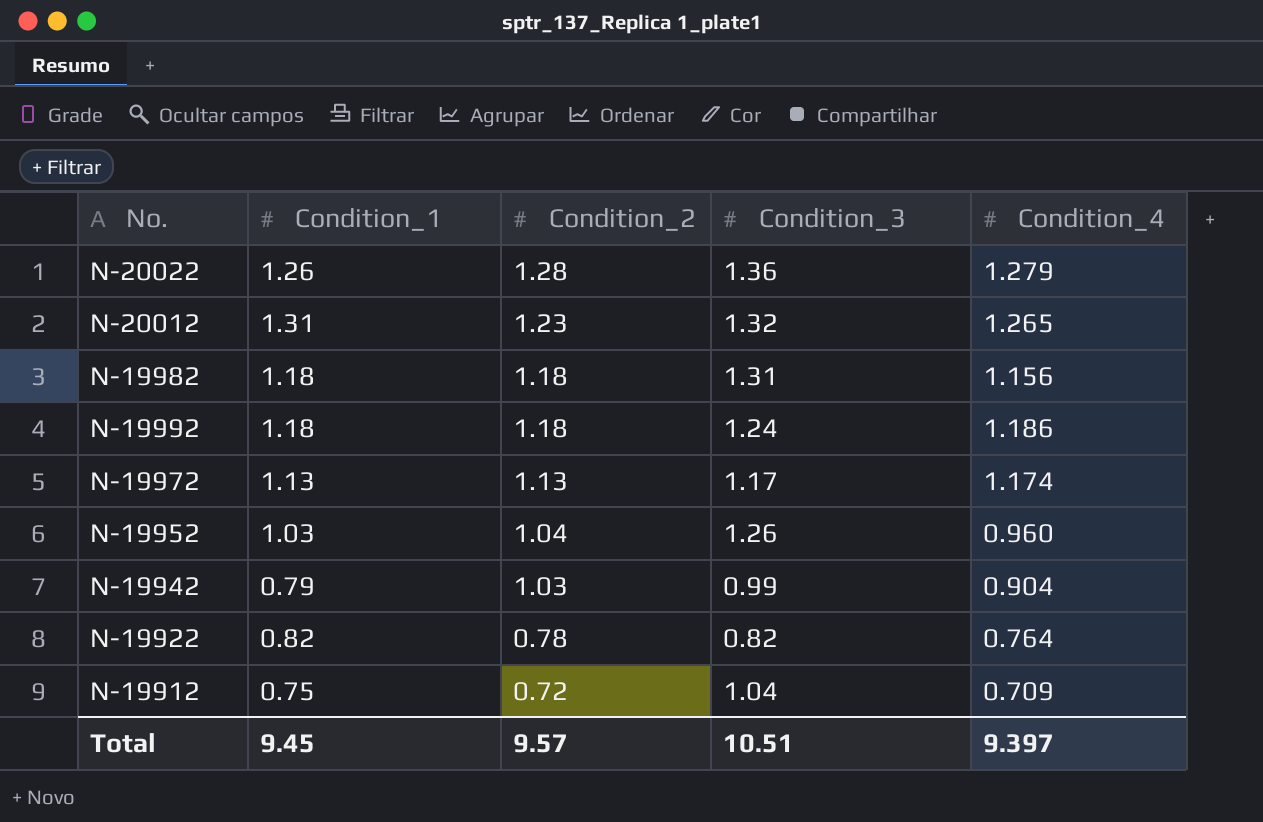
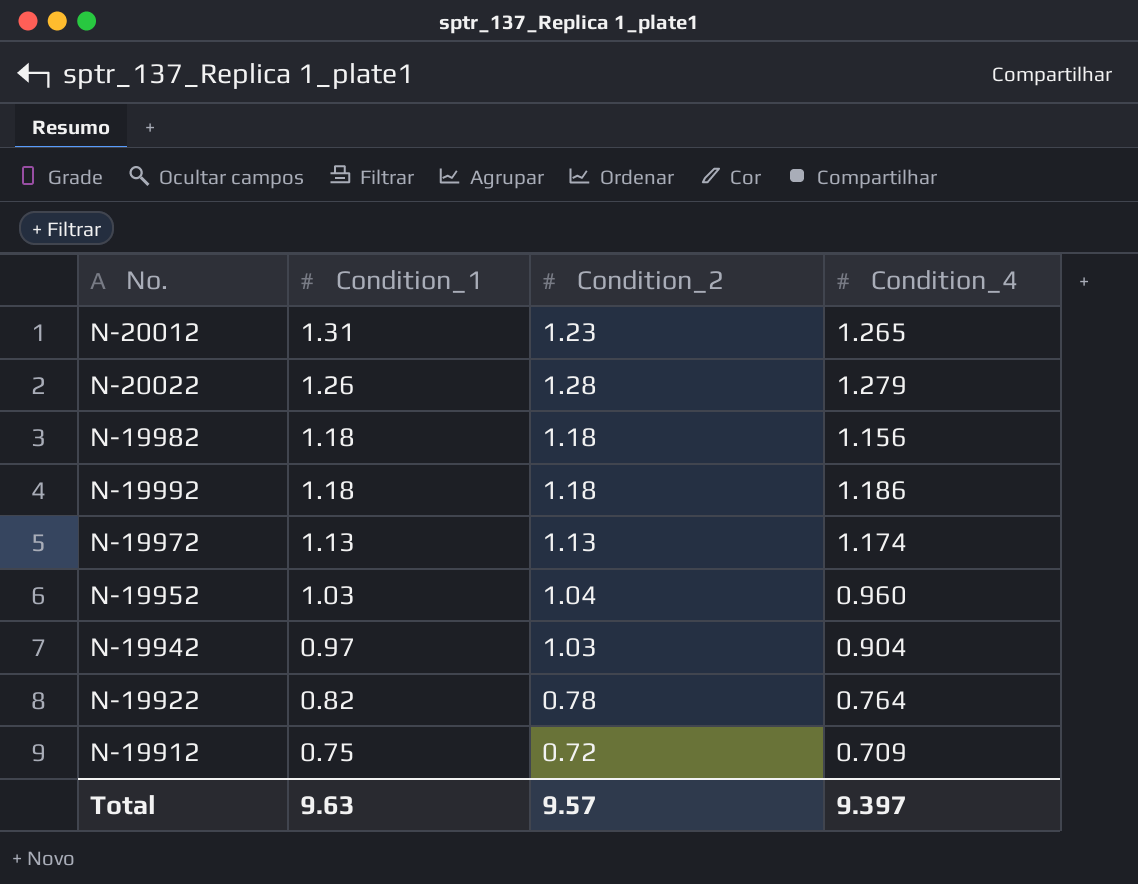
row order: Condition_2 descending -> Condition_1 descending
column Condition_3 | position: 4 -> none
N-19942 | Condition_1: 0.79 -> 0.97
Total | Condition_1: 9.45 -> 9.63

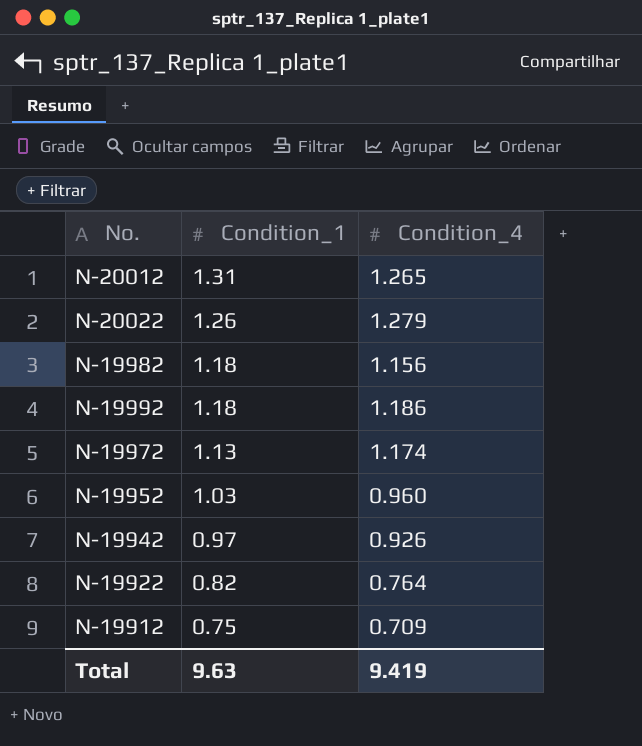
column Condition_2 | position: 3 -> none
N-19942 | Condition_4: 0.904 -> 0.926
Total | Condition_4: 9.397 -> 9.419

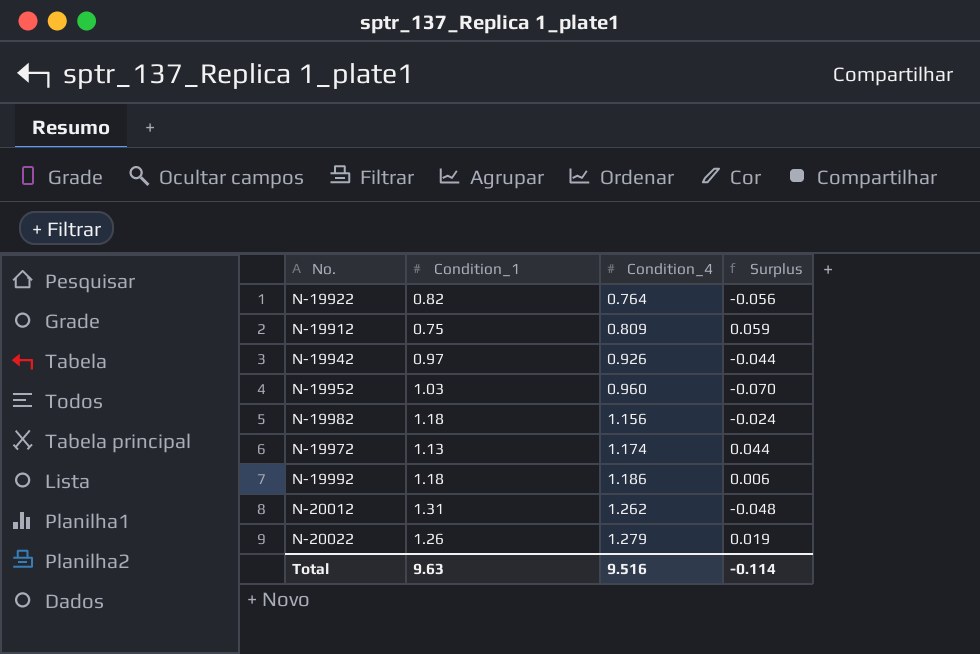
row order: Condition_1 descending -> Condition_4 ascending
column Surplus | formula: none -> [Condition_4] - [Condition_1]
N-19912 | Condition_4: 0.709 -> 0.809
N-20012 | Condition_4: 1.265 -> 1.262
Total | Condition_4: 9.419 -> 9.516

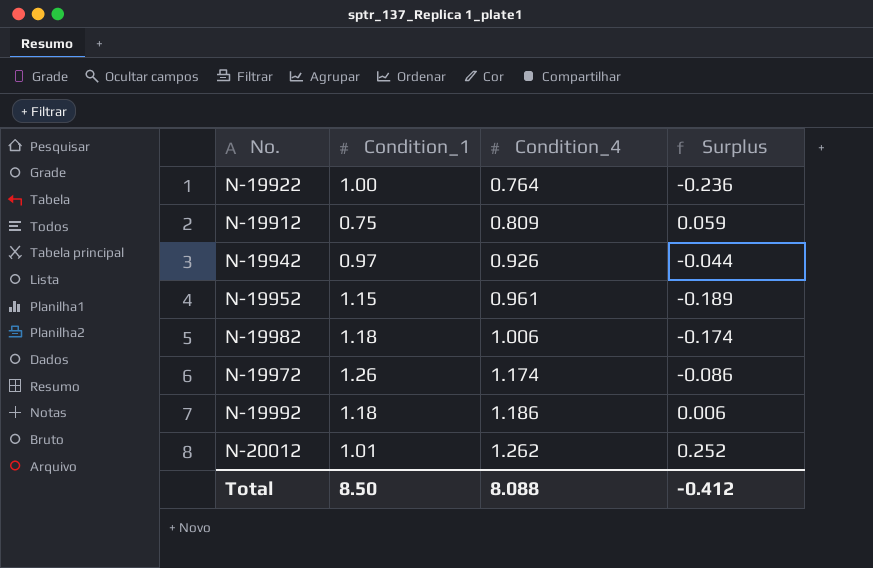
row N-20022: 1.26 | 1.279 | 0.019 -> none
N-19922 | Condition_1: 0.82 -> 1.00
N-19922 | Surplus: -0.056 -> -0.236
N-19952 | Condition_1: 1.03 -> 1.15
N-19952 | Condition_4: 0.960 -> 0.961
N-19952 | Surplus: -0.070 -> -0.189
N-19982 | Condition_4: 1.156 -> 1.006
N-19982 | Surplus: -0.024 -> -0.174
N-19972 | Condition_1: 1.13 -> 1.26
N-19972 | Surplus: 0.044 -> -0.086
N-20012 | Condition_1: 1.31 -> 1.01
N-20012 | Surplus: -0.048 -> 0.252
Total | Condition_1: 9.63 -> 8.50
Total | Condition_4: 9.516 -> 8.088
Total | Surplus: -0.114 -> -0.412

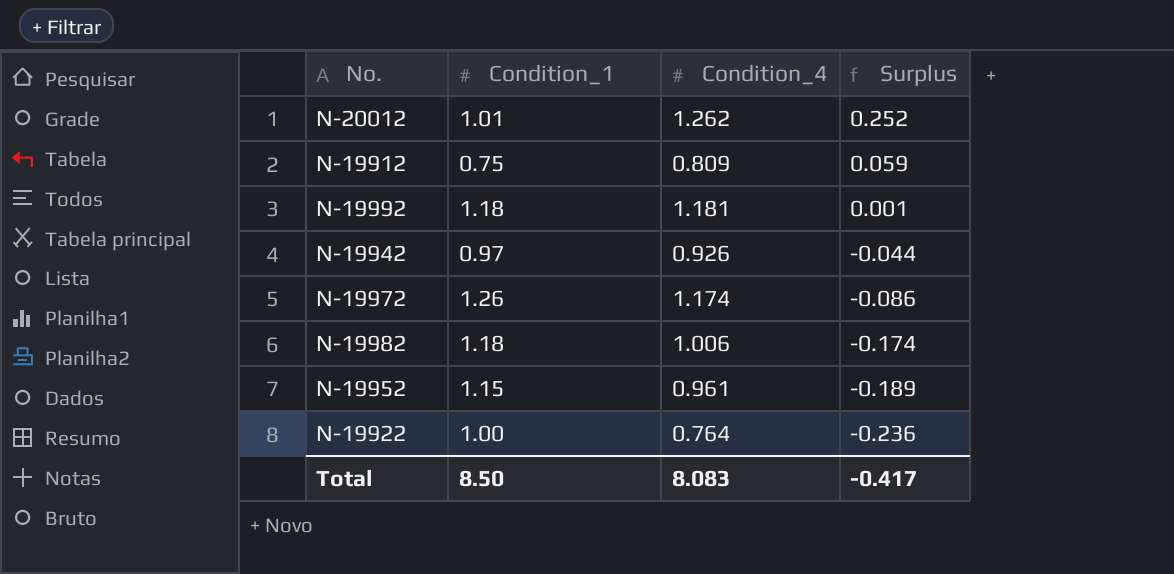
row order: Condition_4 ascending -> Surplus descending
N-19992 | Condition_4: 1.186 -> 1.181
N-19992 | Surplus: 0.006 -> 0.001
Total | Condition_4: 8.088 -> 8.083
Total | Surplus: -0.412 -> -0.417

